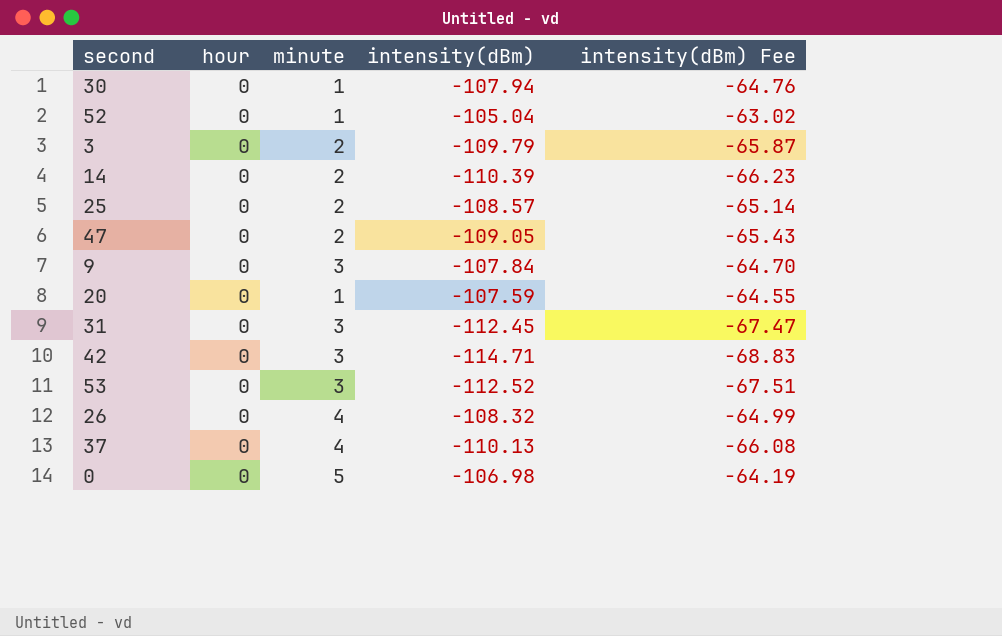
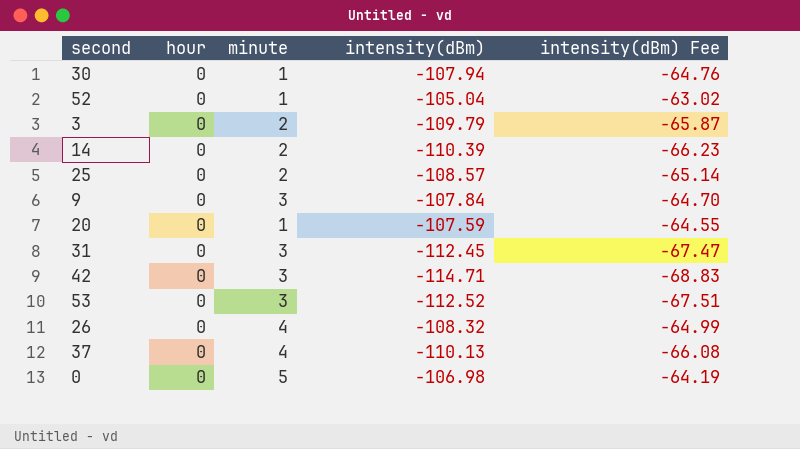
row 47: 0 | 2 | -109.05 | -65.43 -> none

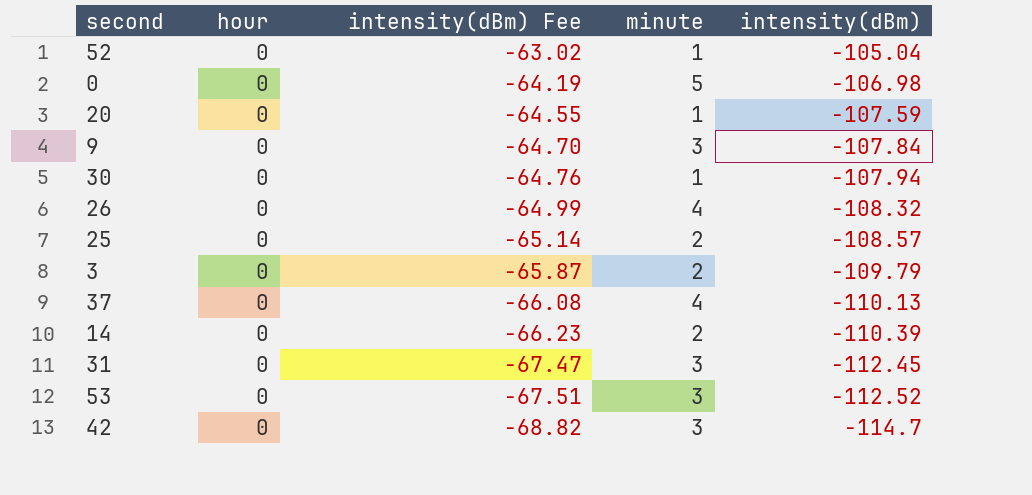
row order: none -> intensity(dBm) Fee descending
column intensity(dBm) Fee | position: 5 -> 3
42 | intensity(dBm) Fee: -68.83 -> -68.82
42 | intensity(dBm): -114.71 -> -114.7

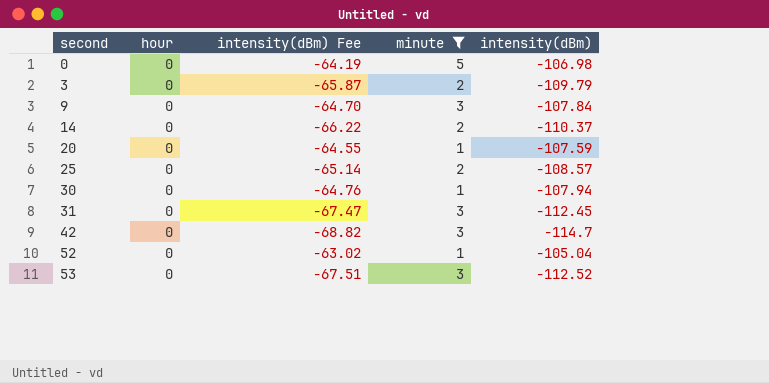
filter: none -> minute != 4
row order: intensity(dBm) Fee descending -> second ascending
14 | intensity(dBm) Fee: -66.23 -> -66.22
14 | intensity(dBm): -110.39 -> -110.37

